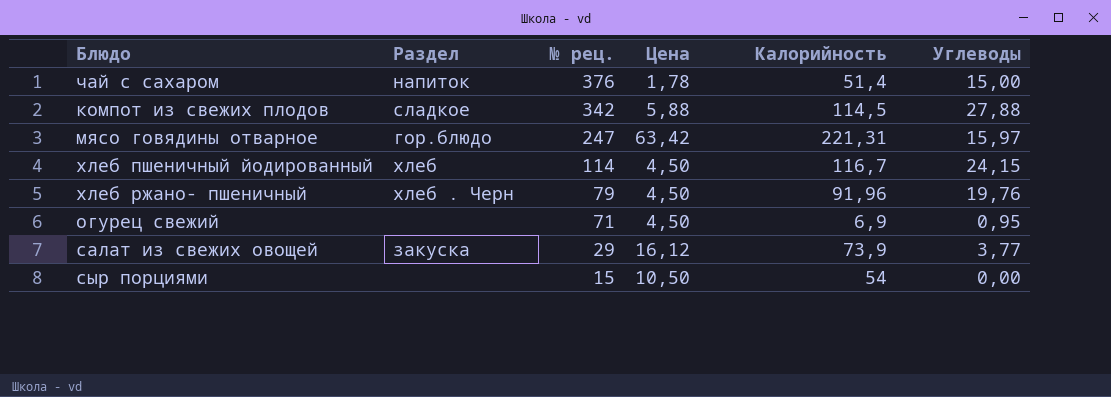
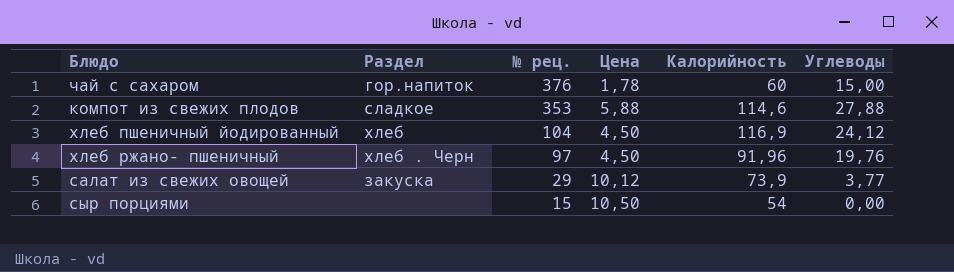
row мясо говядины отварное: гор.блюдо | 247 | 63,42 | 221,31 | 15,97 -> none
row огурец свежий: none | 71 | 4,50 | 6,9 | 0,95 -> none
чай с сахаром | Раздел: напиток -> гор.напиток
чай с сахаром | Калорийность: 51,4 -> 60
компот из свежих плодов | № рец.: 342 -> 353
компот из свежих плодов | Калорийность: 114,5 -> 114,6
хлеб пшеничный йодированный | № рец.: 114 -> 104
хлеб пшеничный йодированный | Калорийность: 116,7 -> 116,9
хлеб пшеничный йодированный | Углеводы: 24,15 -> 24,12
хлеб ржано- пшеничный | № рец.: 79 -> 97
салат из свежих овощей | Цена: 16,12 -> 10,12

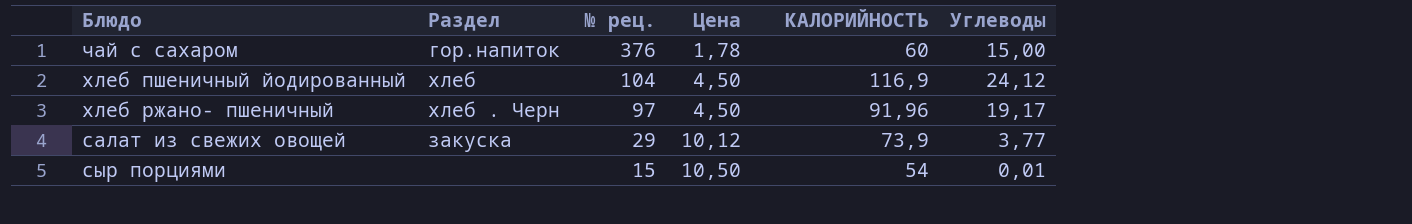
column name: Калорийность -> КАЛОРИЙНОСТЬ
row компот из свежих плодов: сладкое | 353 | 5,88 | 114,6 | 27,88 -> none
хлеб ржано- пшеничный | Углеводы: 19,76 -> 19,17
сыр порциями | Углеводы: 0,00 -> 0,01

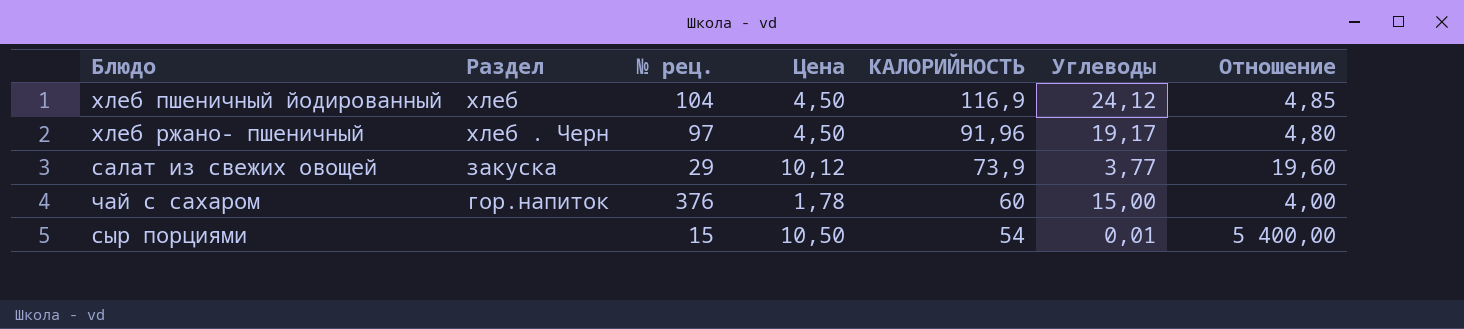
row order: № рец. descending -> КАЛОРИЙНОСТЬ descending
column Отношение | formula: none -> [КАЛОРИЙНОСТЬ] / [Углеводы]

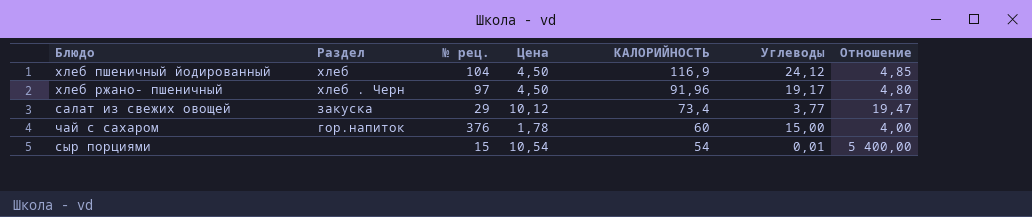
салат из свежих овощей | КАЛОРИЙНОСТЬ: 73,9 -> 73,4
салат из свежих овощей | Отношение: 19,60 -> 19,47
сыр порциями | Цена: 10,50 -> 10,54

